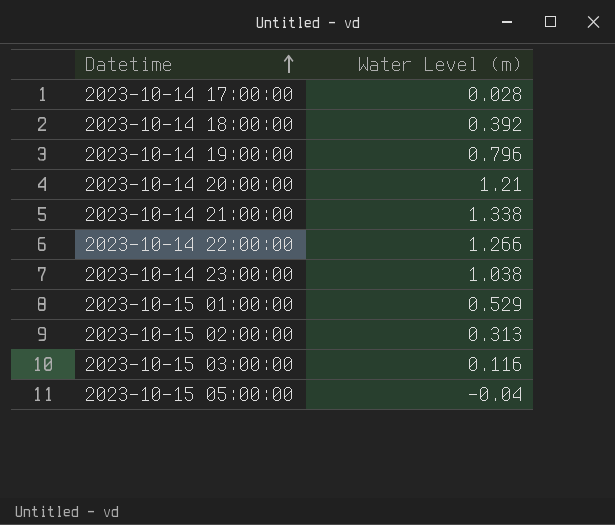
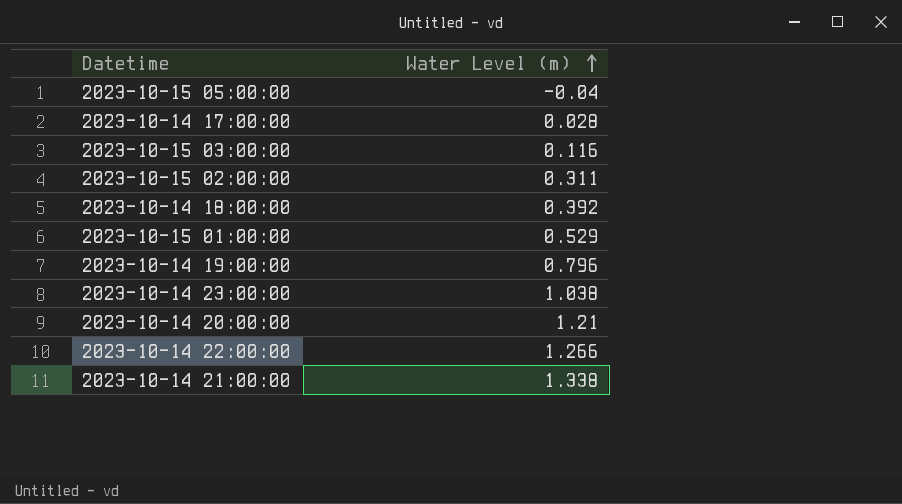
row order: Datetime ascending -> Water Level (m) ascending
2023-10-15 02:00:00 | Water Level (m): 0.313 -> 0.311

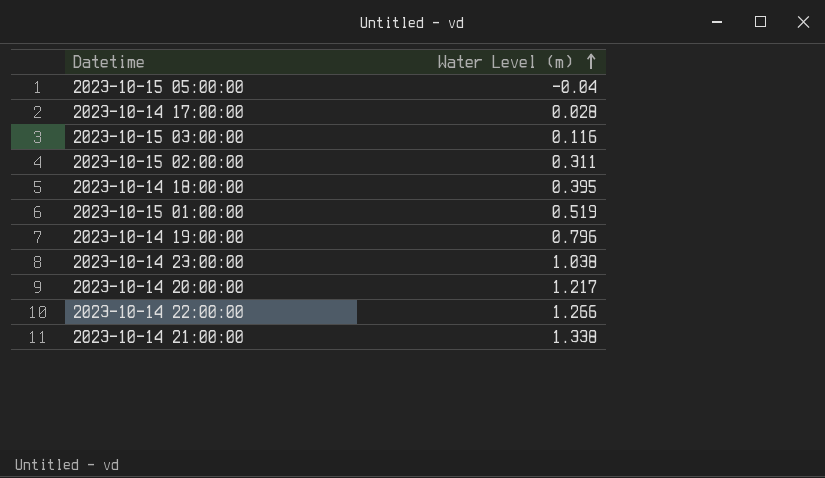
2023-10-14 18:00:00 | Water Level (m): 0.392 -> 0.395
2023-10-15 01:00:00 | Water Level (m): 0.529 -> 0.519
2023-10-14 20:00:00 | Water Level (m): 1.21 -> 1.217

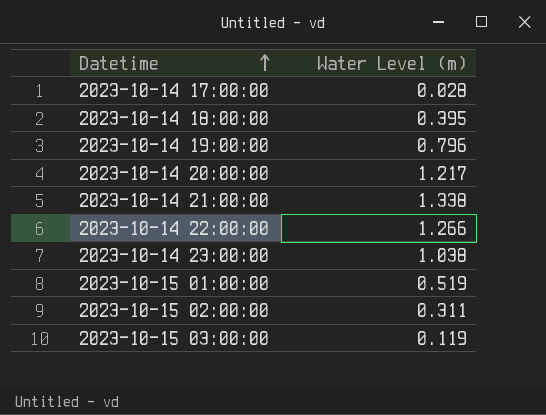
row order: Water Level (m) ascending -> Datetime ascending
row 2023-10-15 05:00:00: -0.04 -> none
2023-10-15 03:00:00 | Water Level (m): 0.116 -> 0.119

